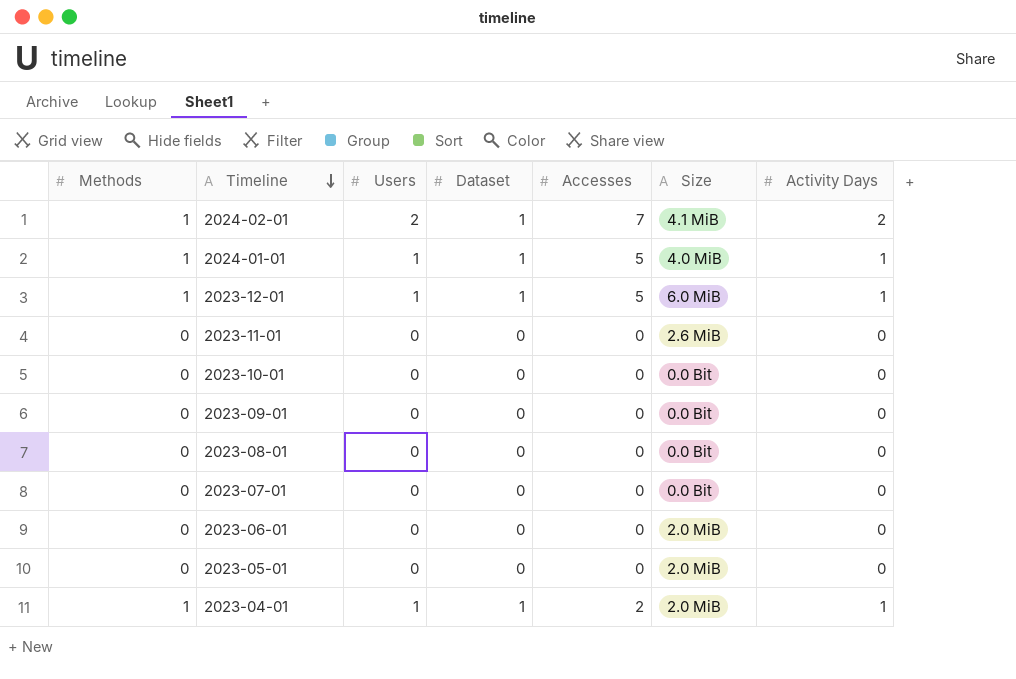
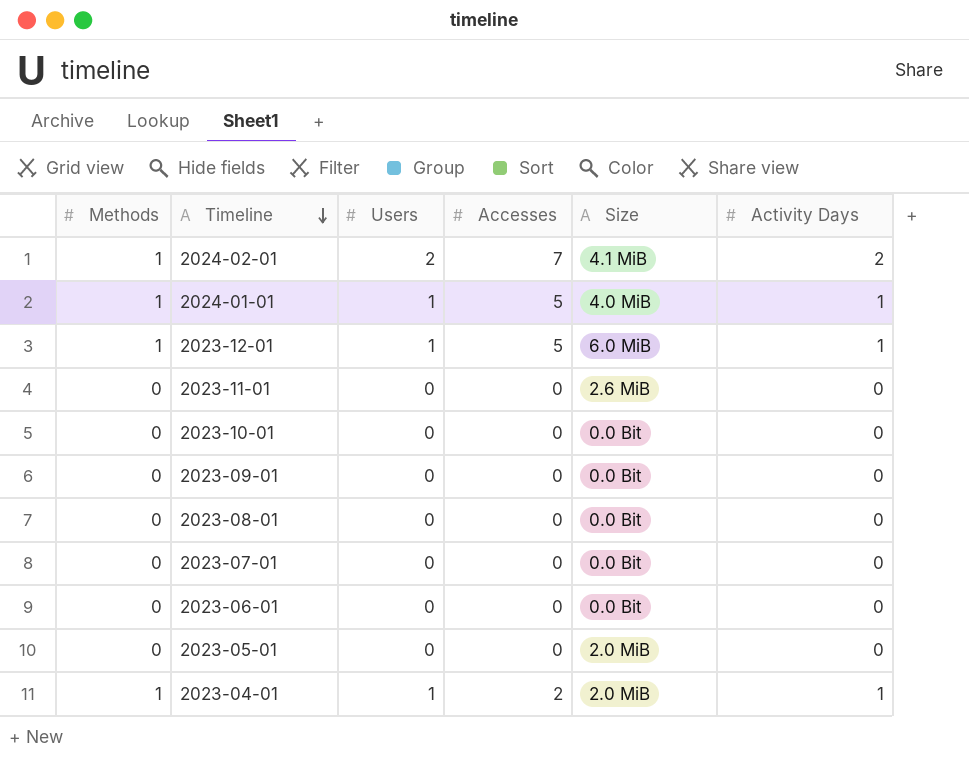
column Dataset | position: 4 -> none
2023-06-01 | Size: 2.0 MiB -> 0.0 Bit

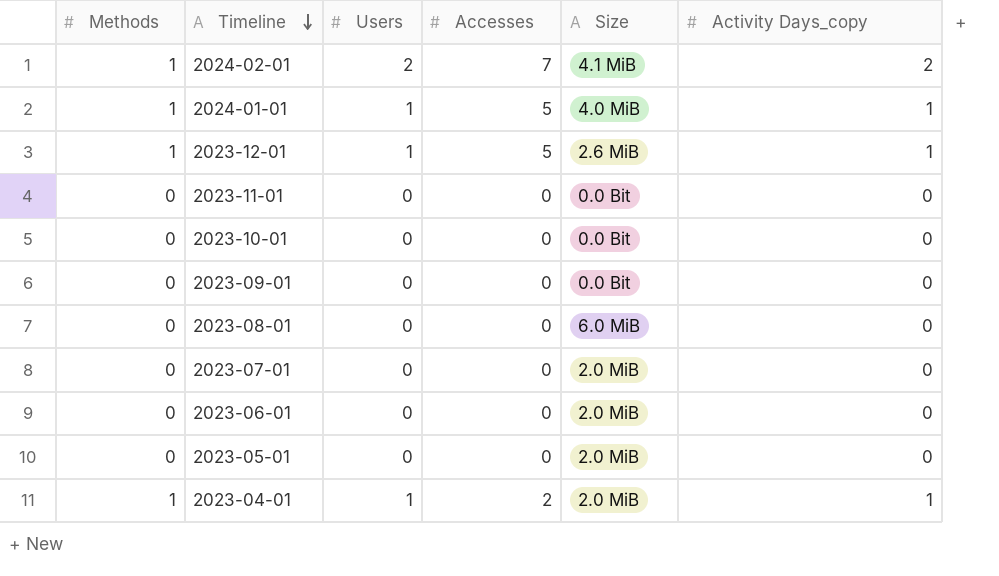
column name: Activity Days -> Activity Days_copy
2023-12-01 | Size: 6.0 MiB -> 2.6 MiB
2023-11-01 | Size: 2.6 MiB -> 0.0 Bit
2023-08-01 | Size: 0.0 Bit -> 6.0 MiB
2023-07-01 | Size: 0.0 Bit -> 2.0 MiB
2023-06-01 | Size: 0.0 Bit -> 2.0 MiB

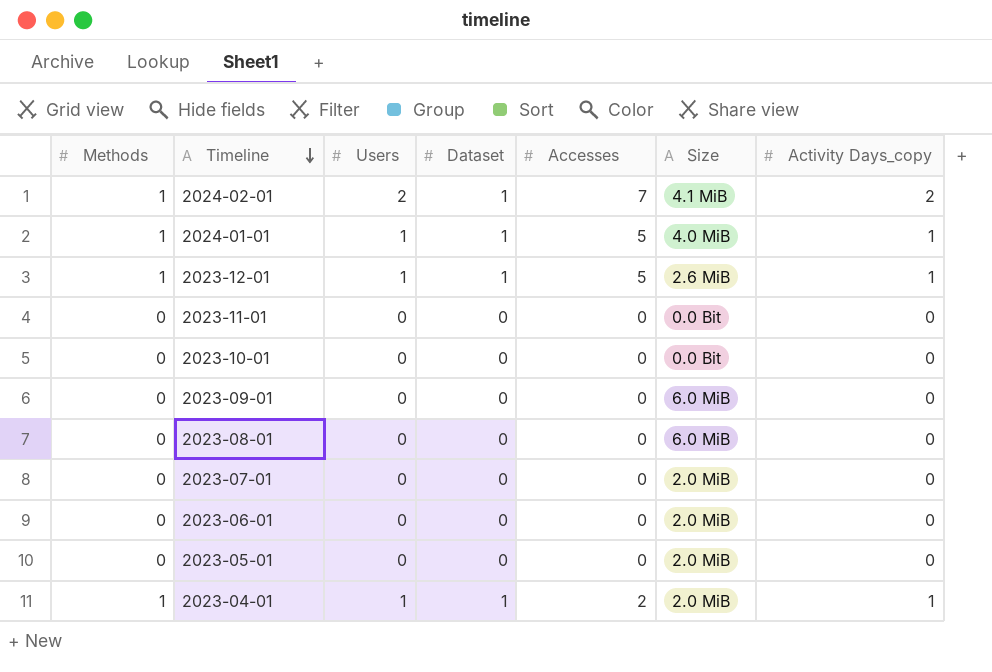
column Dataset | position: none -> 4
2023-09-01 | Size: 0.0 Bit -> 6.0 MiB

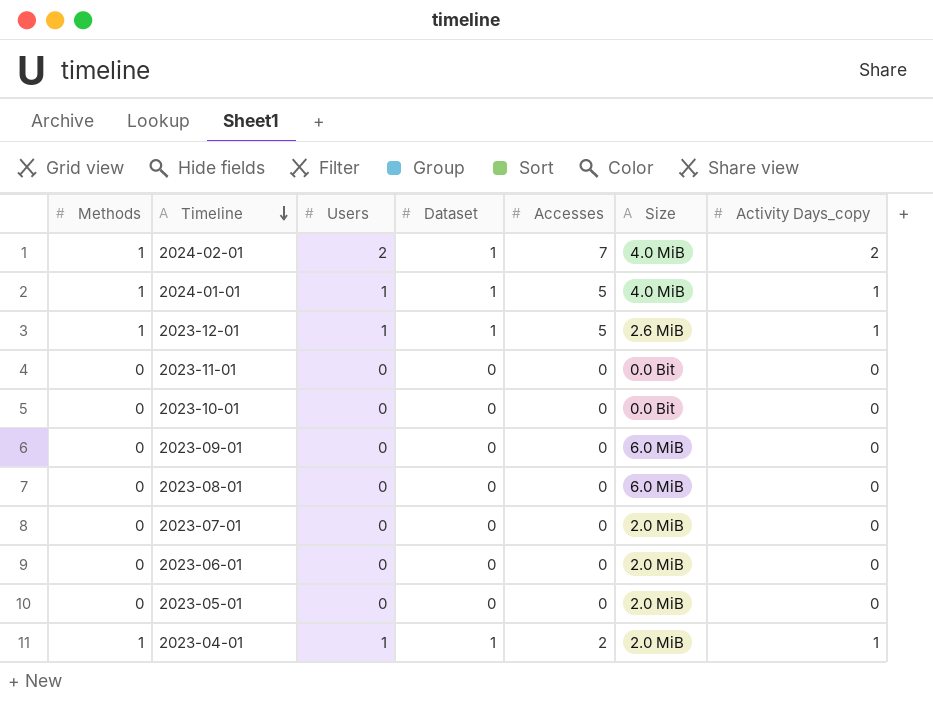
2024-02-01 | Size: 4.1 MiB -> 4.0 MiB

